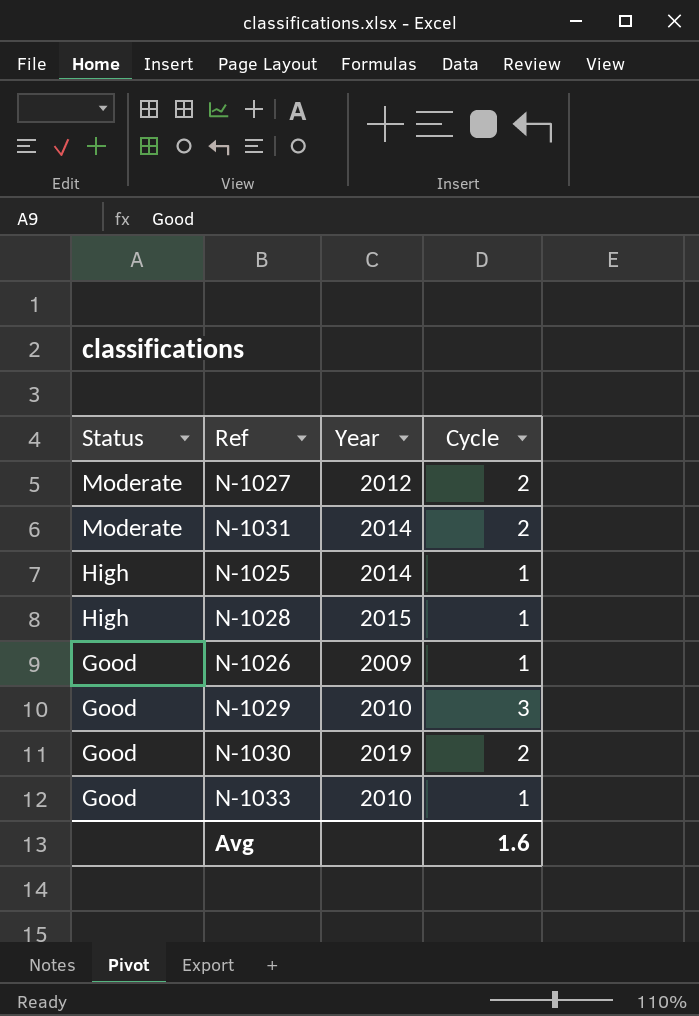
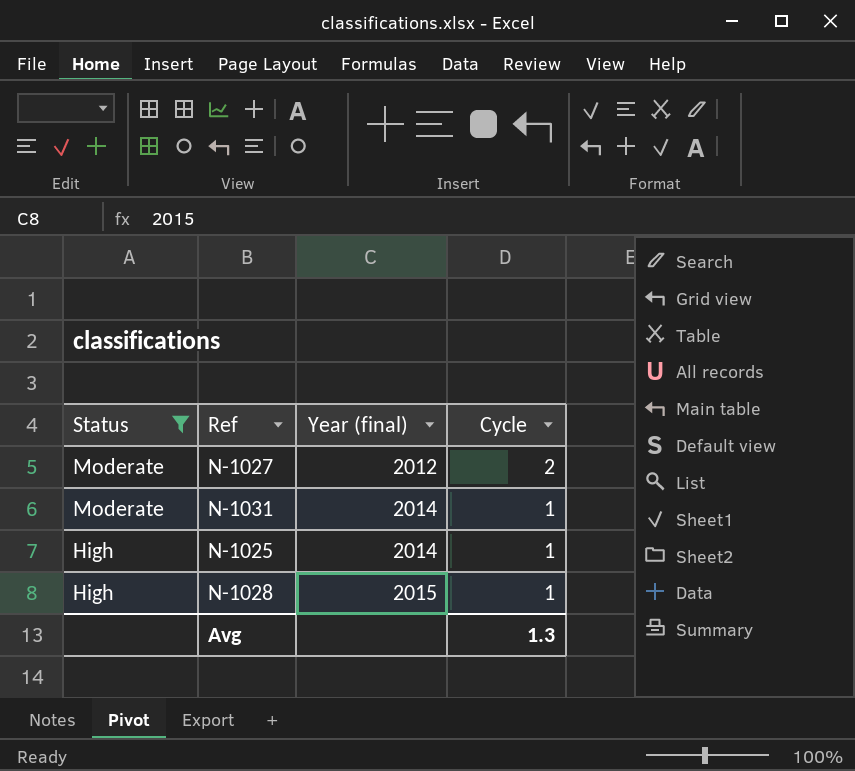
filter: none -> Status != Good
column name: Year -> Year (final)
N-1031 | Cycle: 2 -> 1
Avg | Cycle: 1.6 -> 1.3

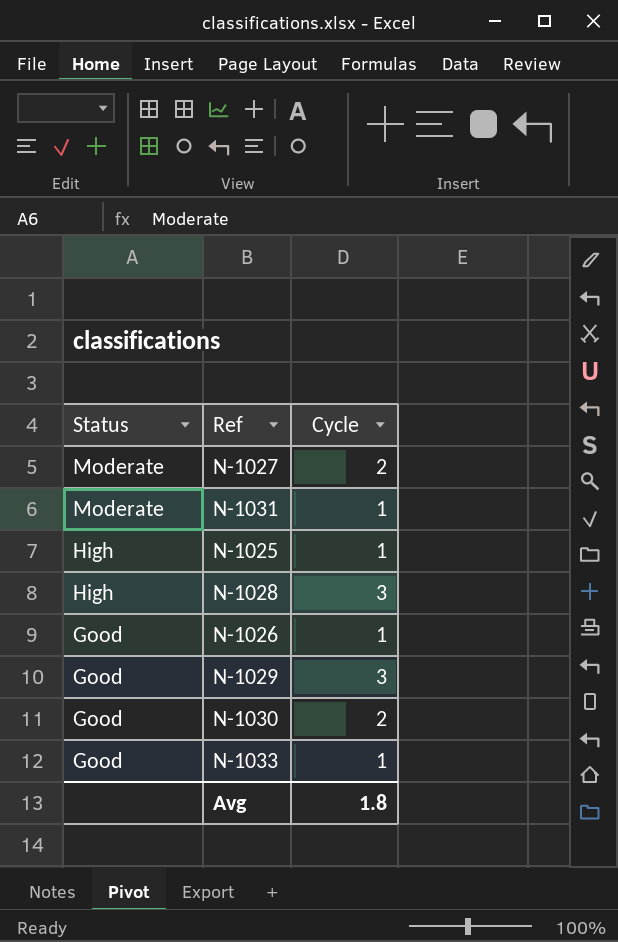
filter: Status != Good -> none
column Year (final) | position: 3 -> none
N-1028 | Cycle: 1 -> 3
Avg | Cycle: 1.3 -> 1.8

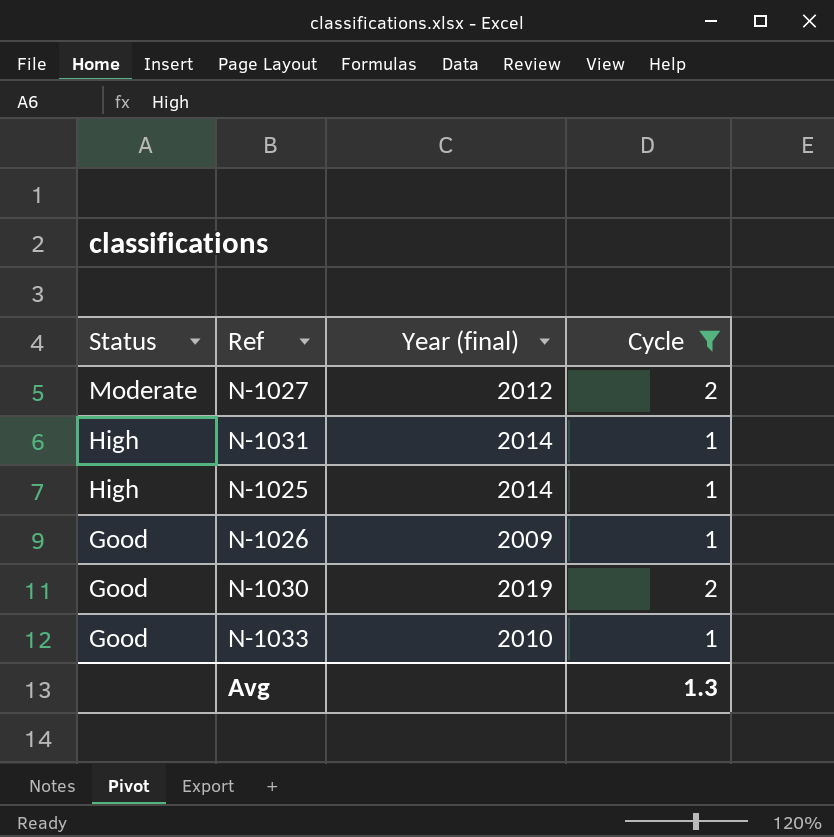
filter: none -> Cycle != 3
column Year (final) | position: none -> 3
N-1031 | Status: Moderate -> High
Avg | Cycle: 1.8 -> 1.3

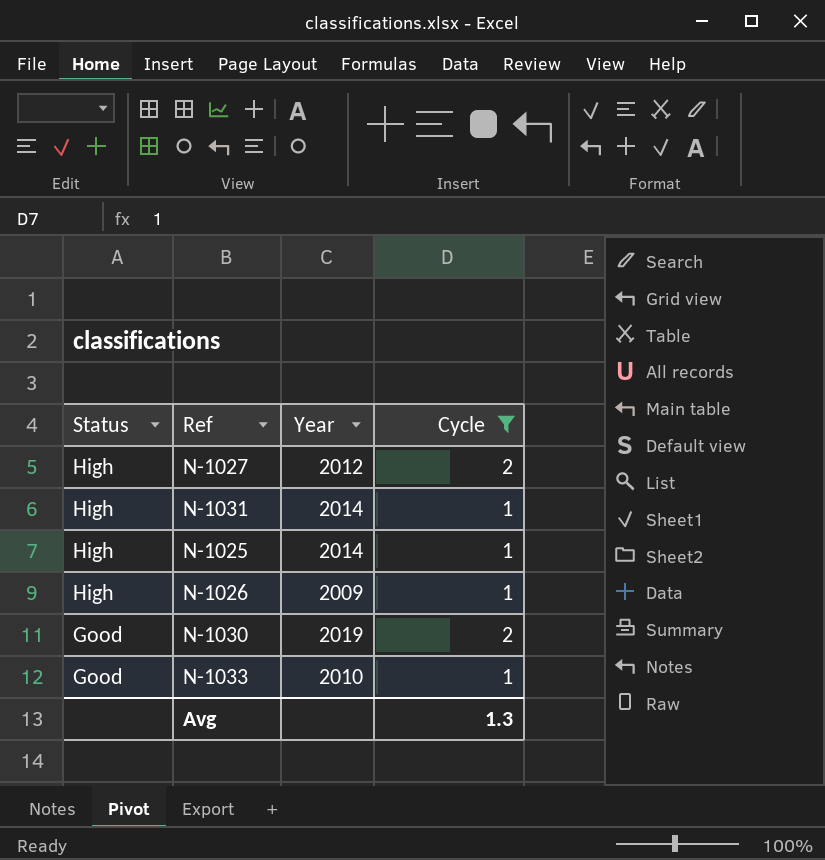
column name: Year (final) -> Year
N-1027 | Status: Moderate -> High
N-1026 | Status: Good -> High

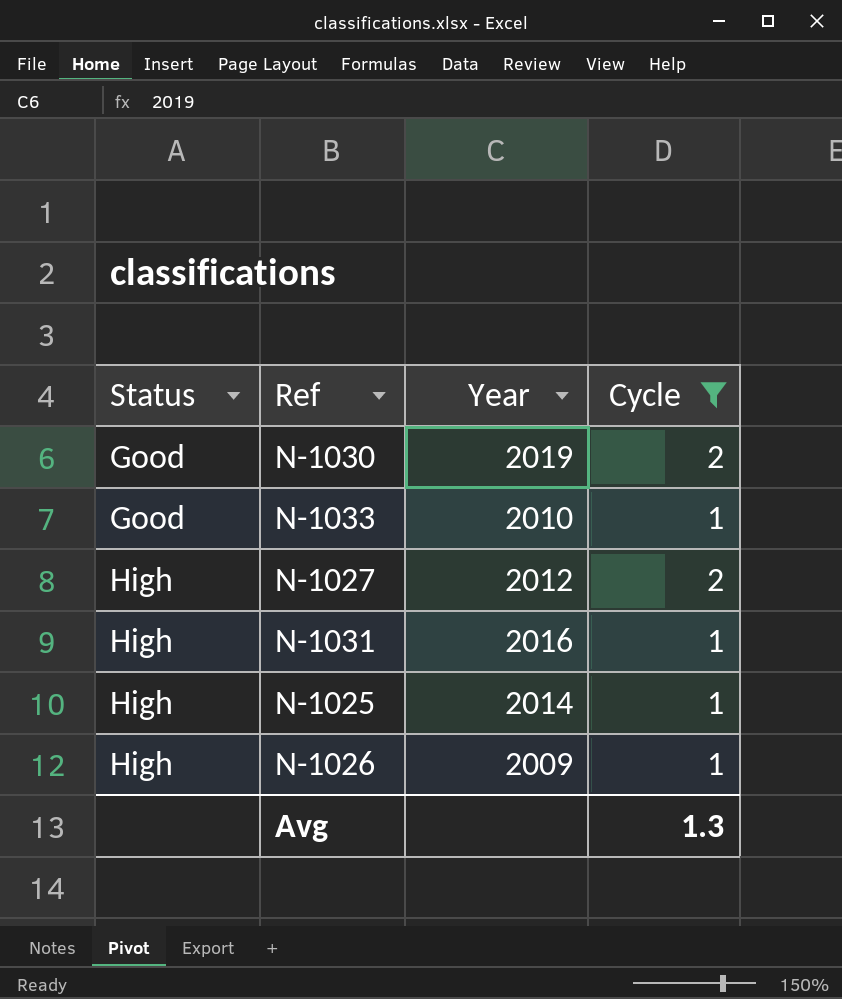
row order: Status descending -> Status ascending
N-1031 | Year: 2014 -> 2016

